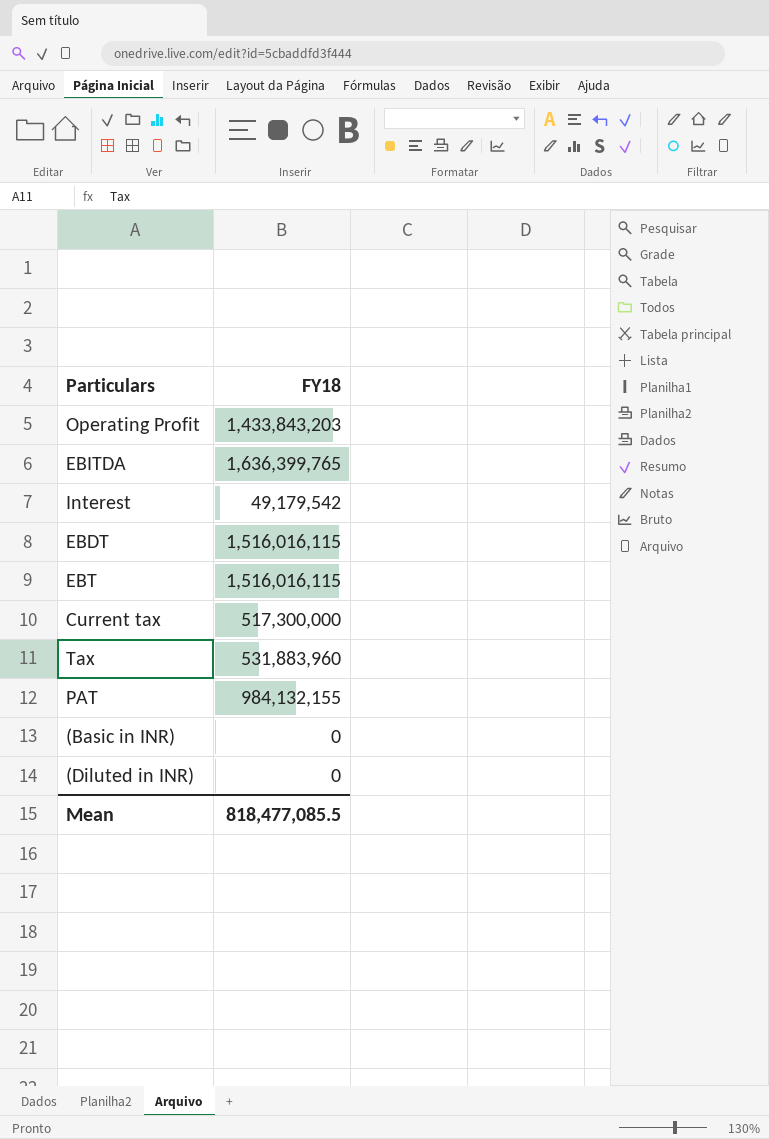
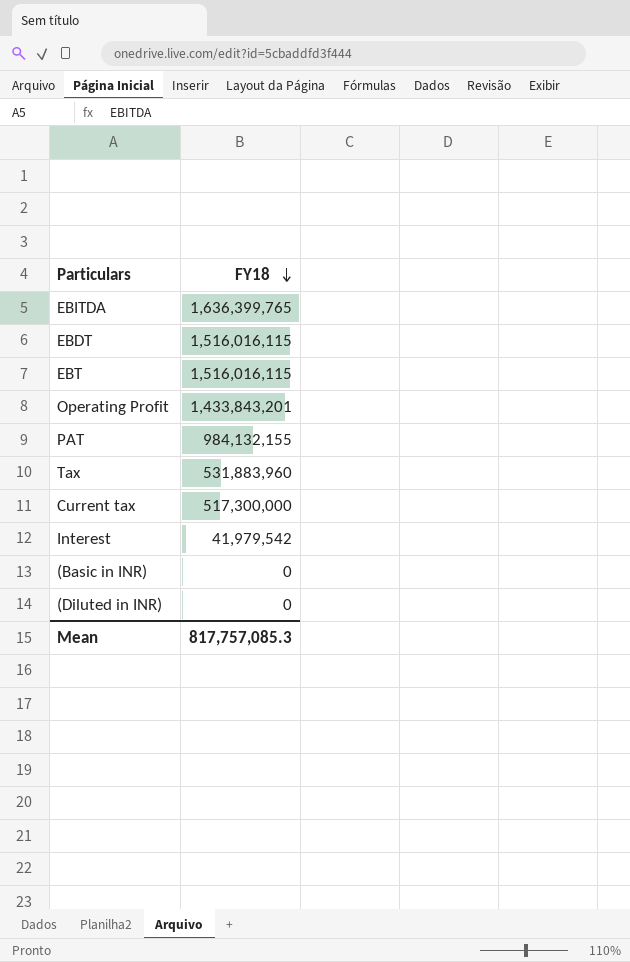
row order: none -> FY18 descending
Operating Profit | FY18: 1,433,843,203 -> 1,433,843,201
Interest | FY18: 49,179,542 -> 41,979,542
Mean | FY18: 818,477,085.5 -> 817,757,085.3

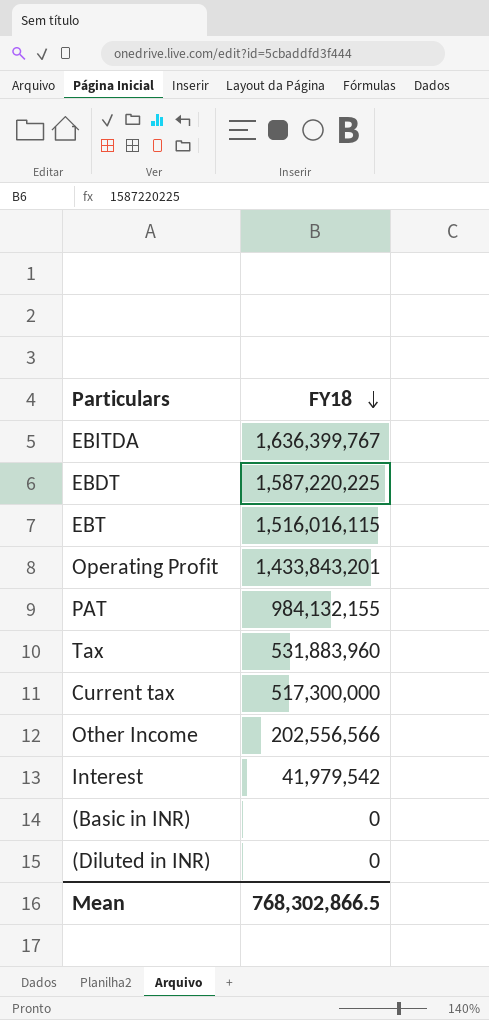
EBITDA | FY18: 1,636,399,765 -> 1,636,399,767
EBDT | FY18: 1,516,016,115 -> 1,587,220,225
row Other Income: none -> 202,556,566
Mean | FY18: 817,757,085.3 -> 768,302,866.5

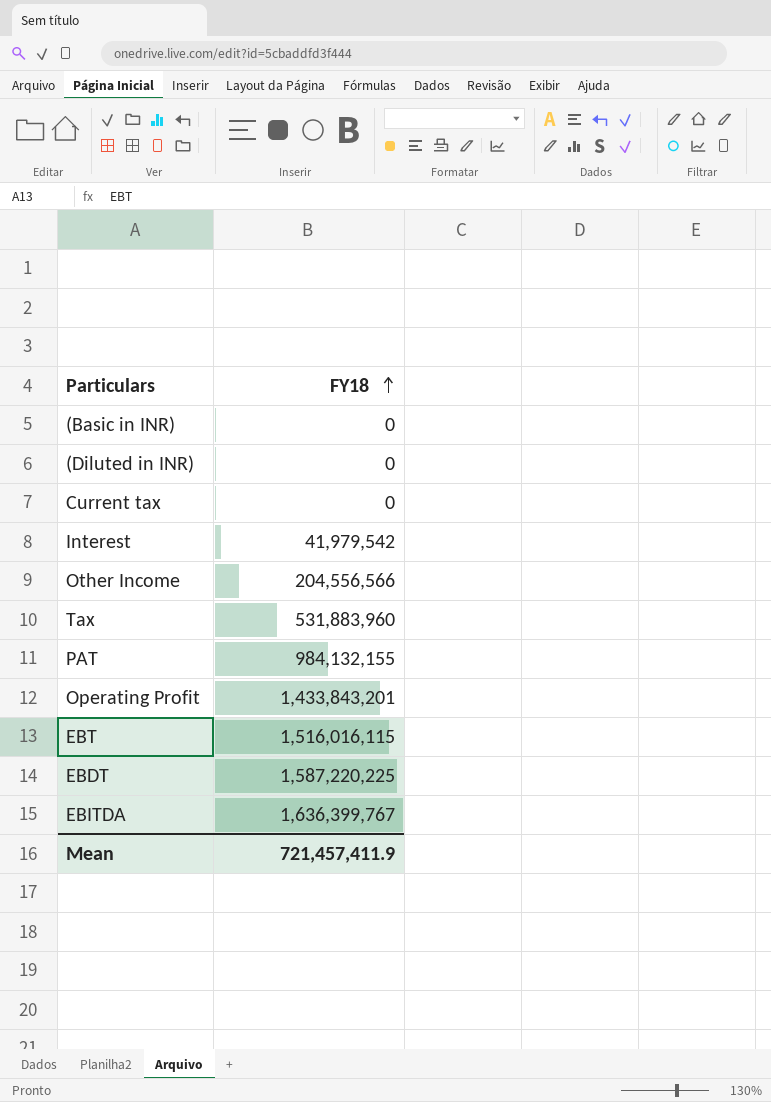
row order: FY18 descending -> FY18 ascending
Current tax | FY18: 517,300,000 -> 0
Other Income | FY18: 202,556,566 -> 204,556,566
Mean | FY18: 768,302,866.5 -> 721,457,411.9

